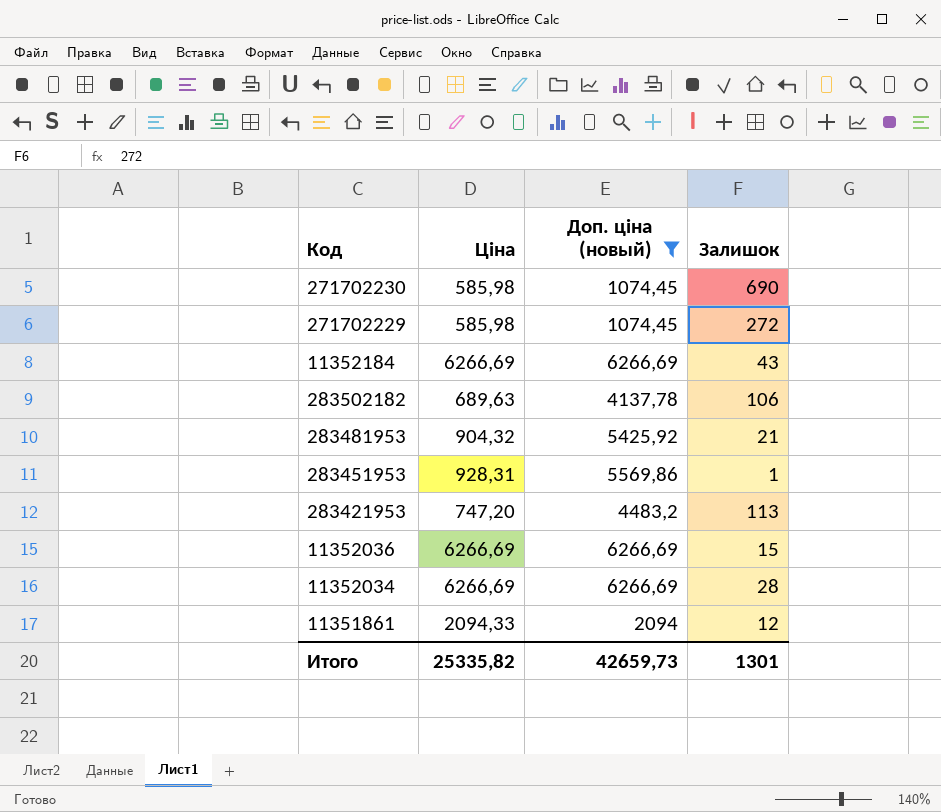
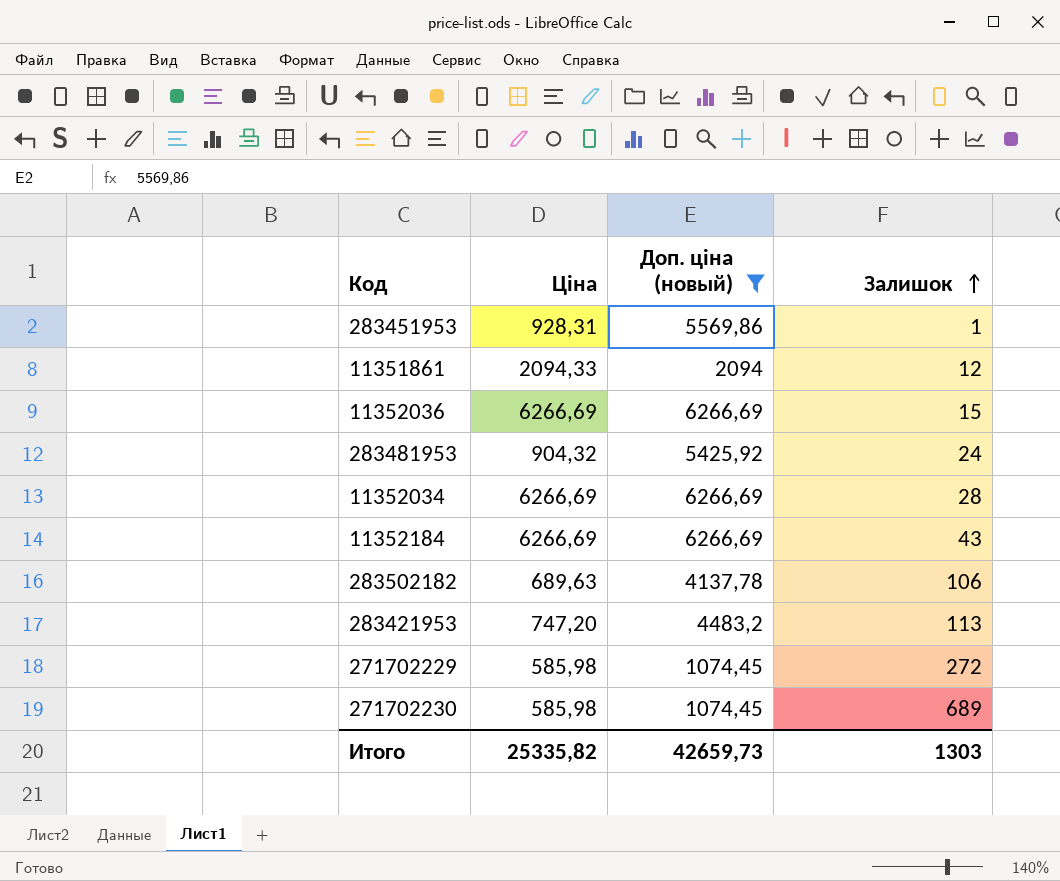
row order: none -> Залишок ascending
283481953 | Залишок: 21 -> 24
271702230 | Залишок: 690 -> 689
Итого | Залишок: 1301 -> 1303

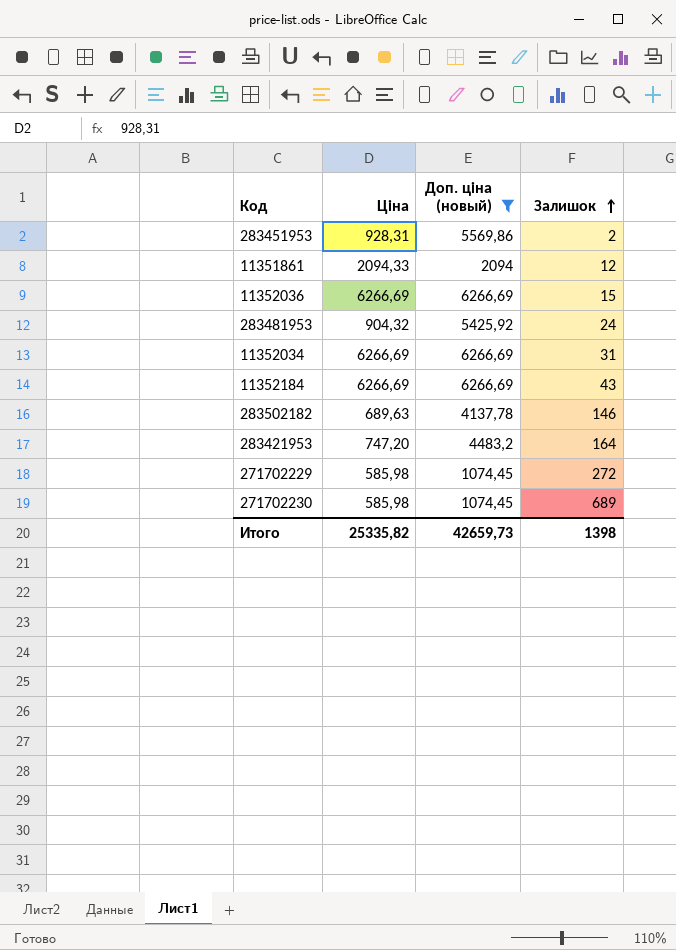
283451953 | Залишок: 1 -> 2
11352034 | Залишок: 28 -> 31
283502182 | Залишок: 106 -> 146
283421953 | Залишок: 113 -> 164
Итого | Залишок: 1303 -> 1398

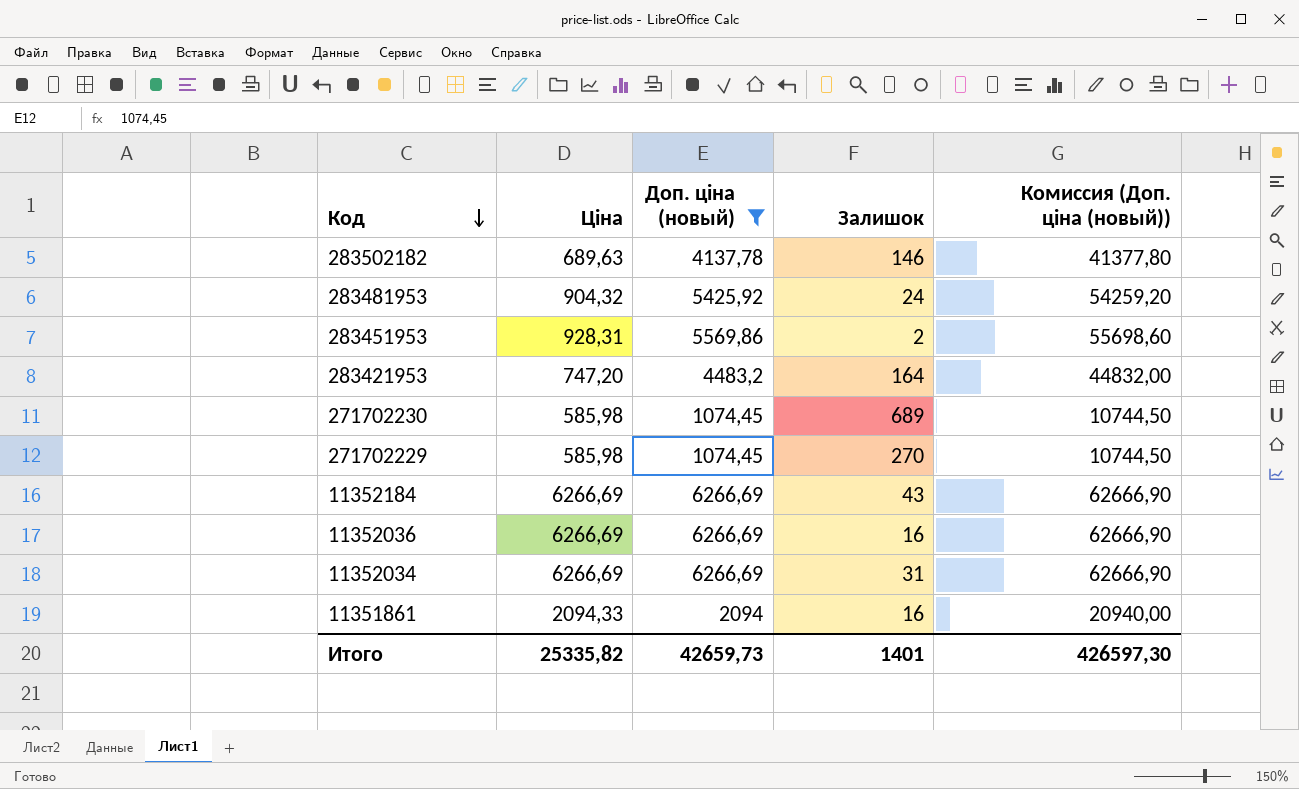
row order: Залишок ascending -> Код descending
column Комиссия (Доп. ціна (новый)) | formula: none -> [Доп. ціна (новый)] * 10
271702229 | Залишок: 272 -> 270
11352036 | Залишок: 15 -> 16
11351861 | Залишок: 12 -> 16
Итого | Залишок: 1398 -> 1401

